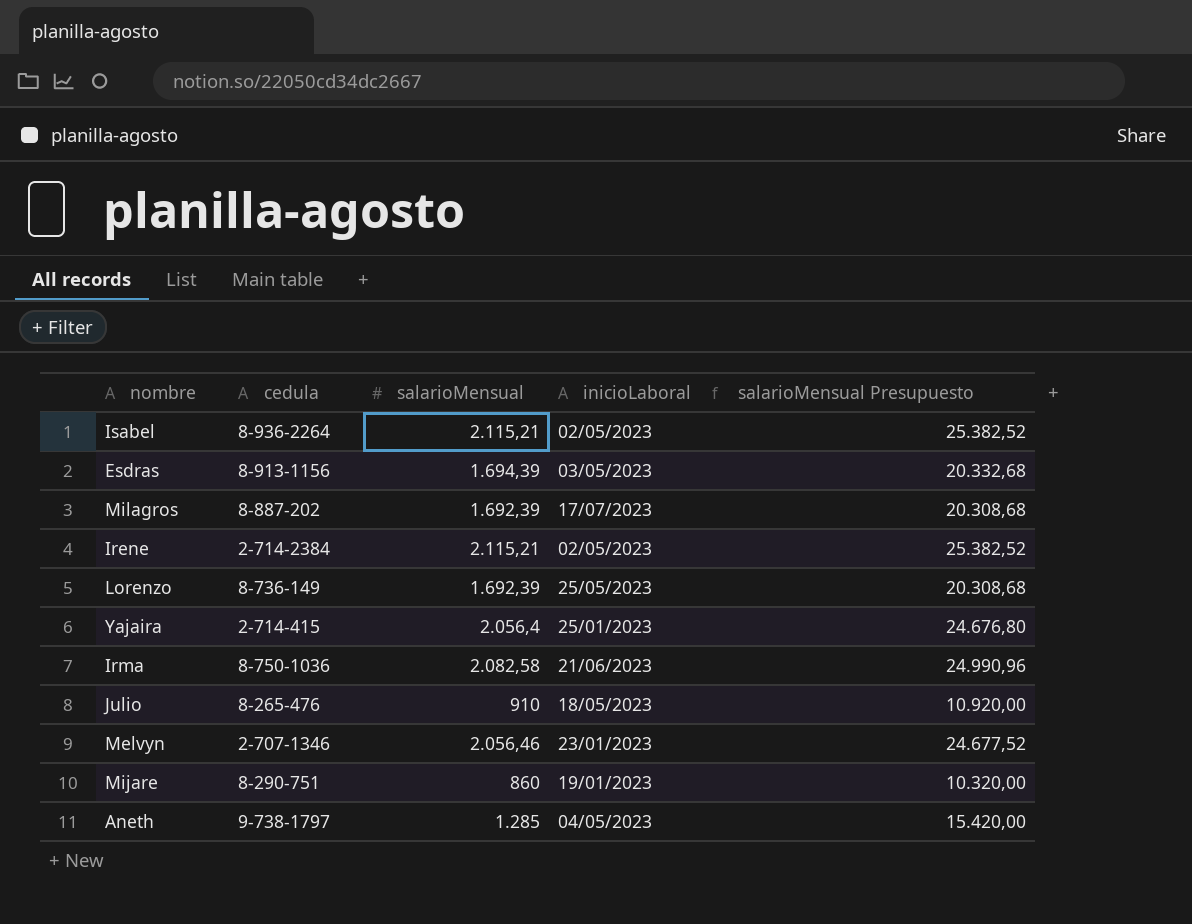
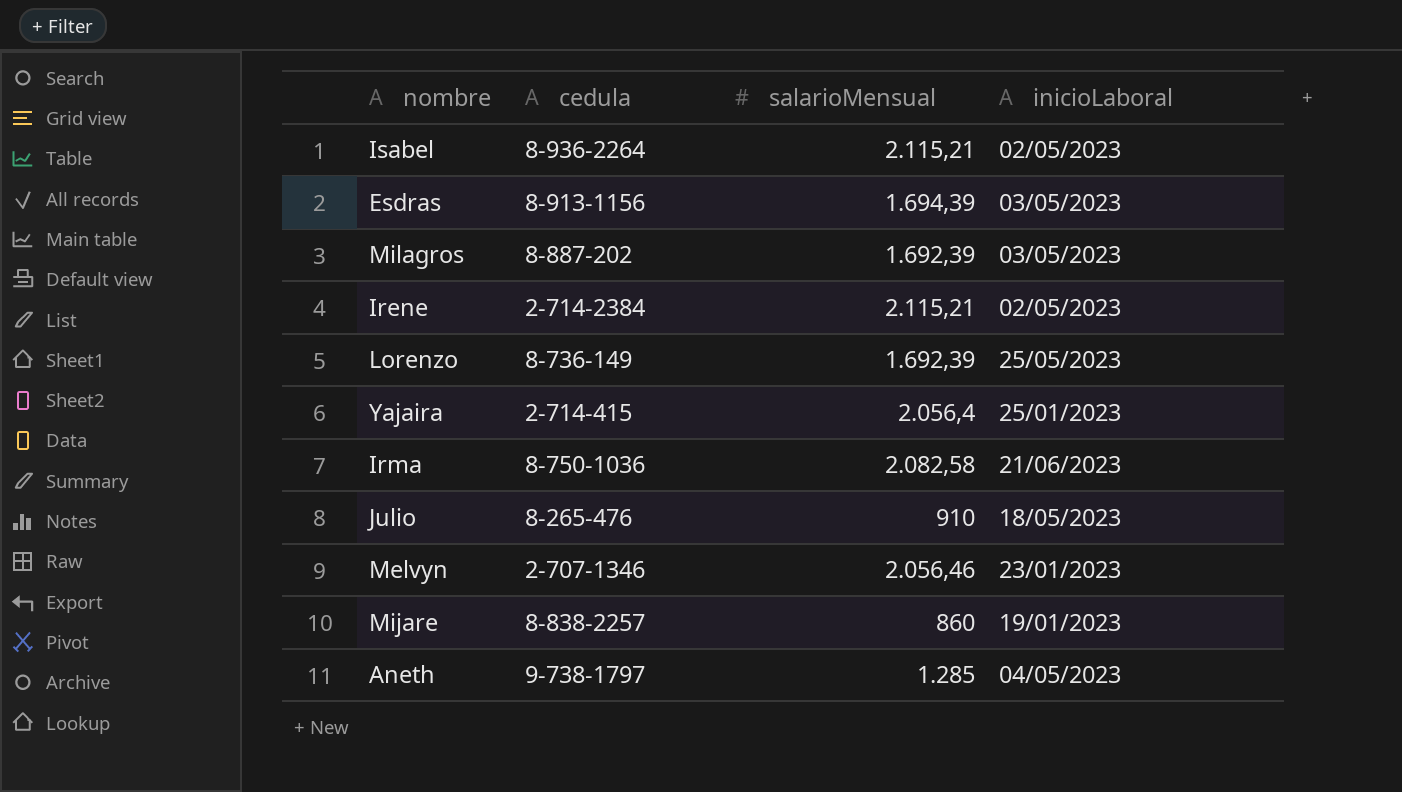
column salarioMensual Presupuesto | formula: [salarioMensual] * 12 -> none
Milagros | inicioLaboral: 17/07/2023 -> 03/05/2023
Mijare | cedula: 8-290-751 -> 8-838-2257

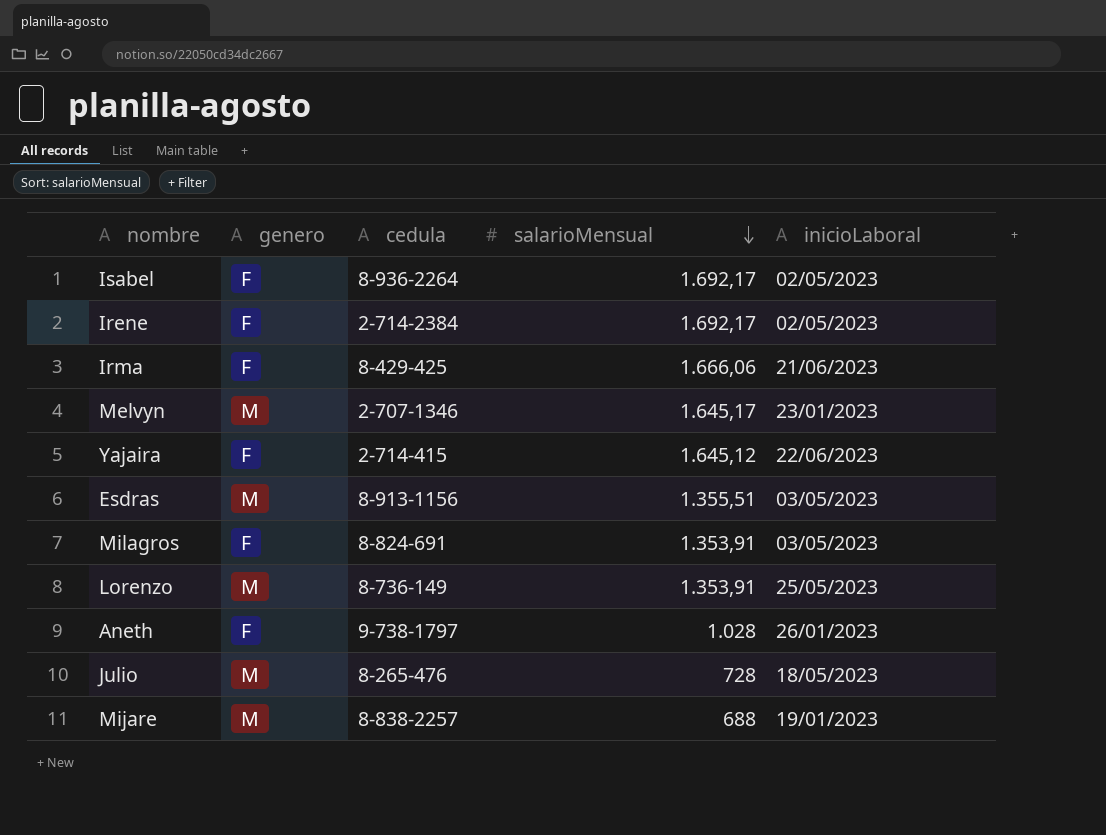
row order: none -> salarioMensual descending
column genero | position: none -> 2
Isabel | salarioMensual: 2.115,21 -> 1.692,17
Irene | salarioMensual: 2.115,21 -> 1.692,17
Irma | cedula: 8-750-1036 -> 8-429-425
Irma | salarioMensual: 2.082,58 -> 1.666,06
Melvyn | salarioMensual: 2.056,46 -> 1.645,17
Yajaira | salarioMensual: 2.056,4 -> 1.645,12
Yajaira | inicioLaboral: 25/01/2023 -> 22/06/2023
Esdras | salarioMensual: 1.694,39 -> 1.355,51
Milagros | cedula: 8-887-202 -> 8-824-691
Milagros | salarioMensual: 1.692,39 -> 1.353,91
Lorenzo | salarioMensual: 1.692,39 -> 1.353,91
Aneth | salarioMensual: 1.285 -> 1.028
Aneth | inicioLaboral: 04/05/2023 -> 26/01/2023
Julio | salarioMensual: 910 -> 728
Mijare | salarioMensual: 860 -> 688

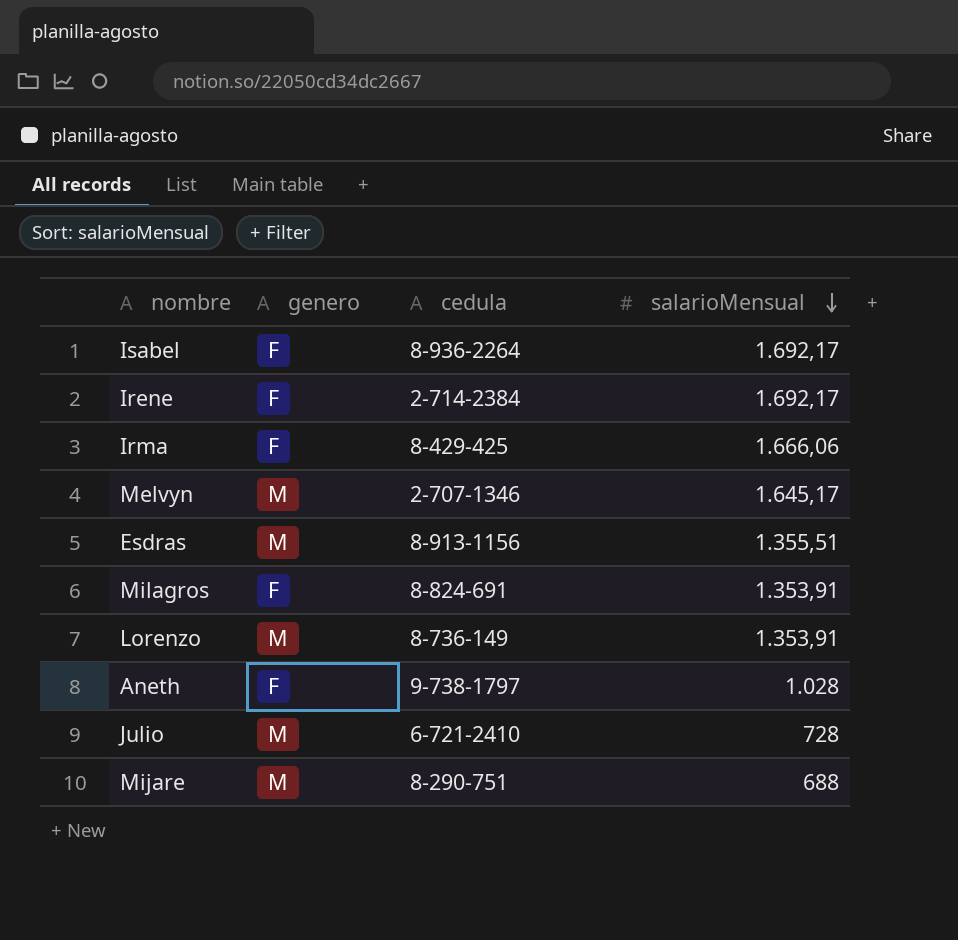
column inicioLaboral | position: 5 -> none
row Yajaira: F | 2-714-415 | 1.645,12 | 22/06/2023 -> none
Julio | cedula: 8-265-476 -> 6-721-2410
Mijare | cedula: 8-838-2257 -> 8-290-751

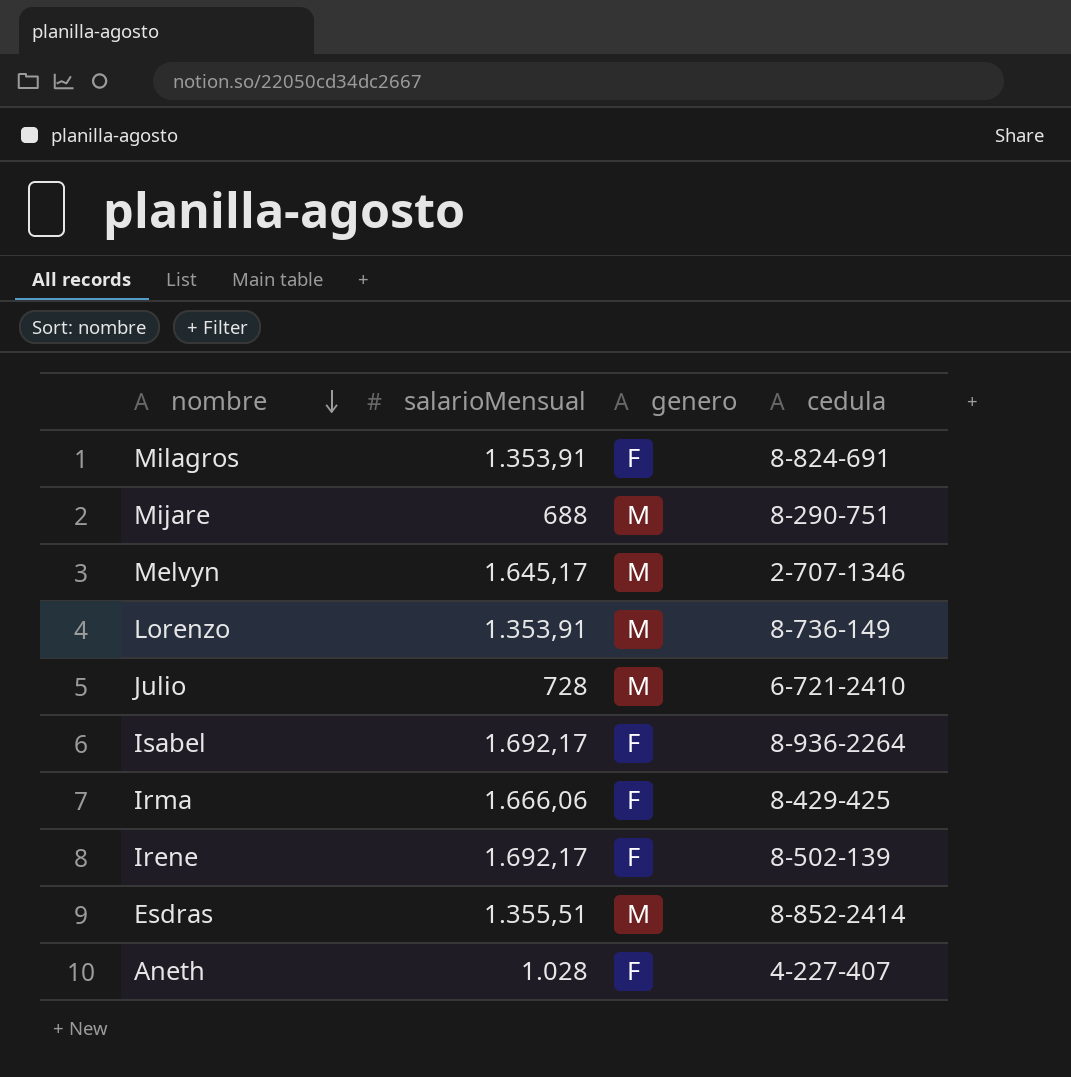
row order: salarioMensual descending -> nombre descending
column salarioMensual | position: 4 -> 2
Irene | cedula: 2-714-2384 -> 8-502-139
Esdras | cedula: 8-913-1156 -> 8-852-2414
Aneth | cedula: 9-738-1797 -> 4-227-407

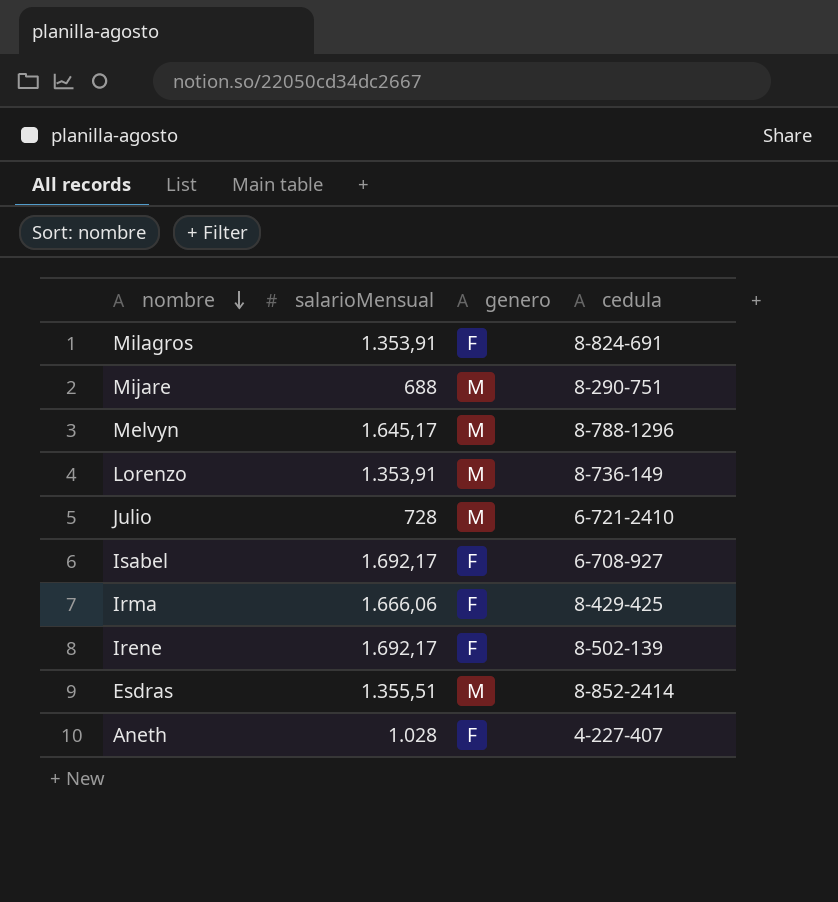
Melvyn | cedula: 2-707-1346 -> 8-788-1296
Isabel | cedula: 8-936-2264 -> 6-708-927

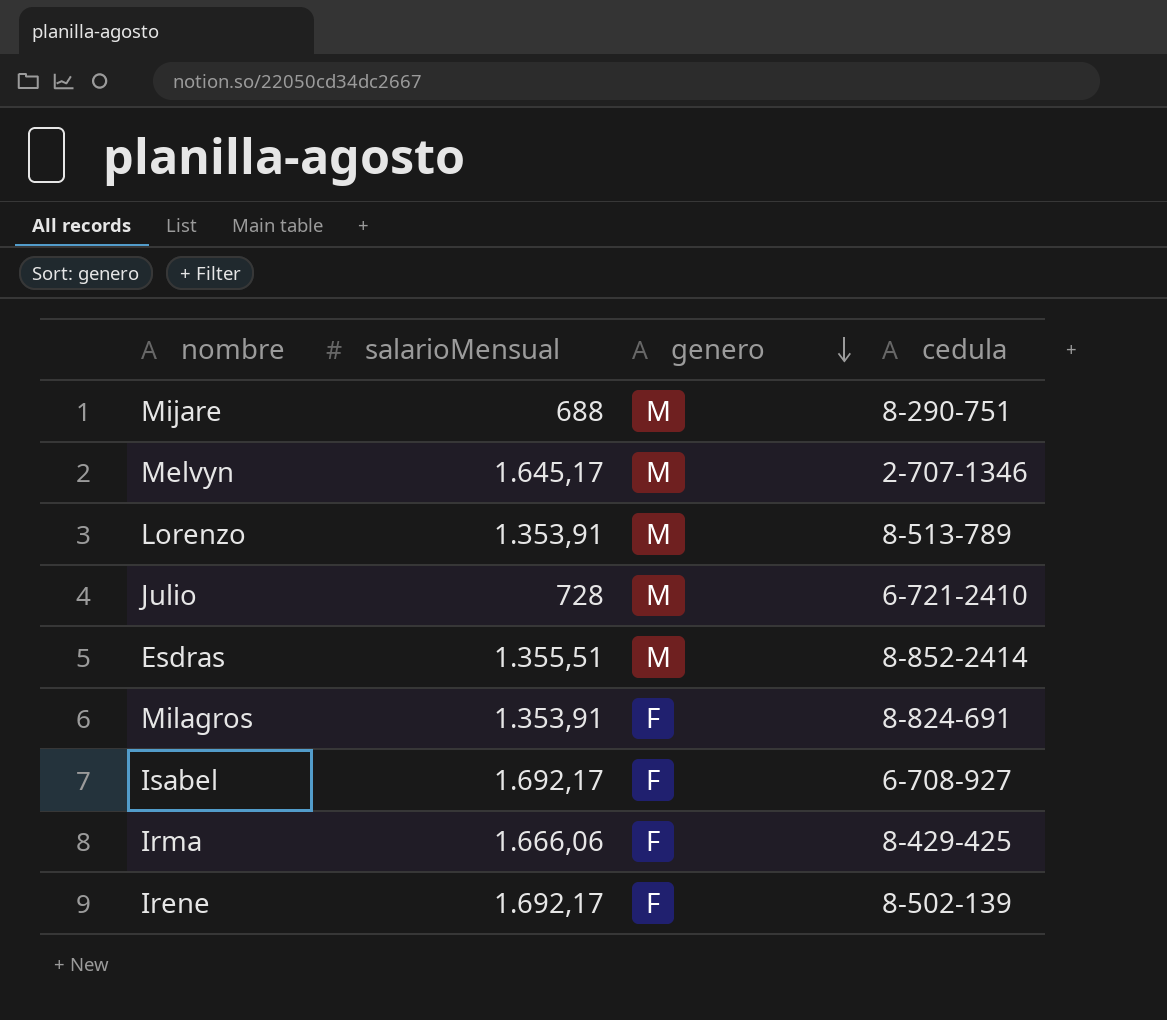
row order: nombre descending -> genero descending
row Aneth: 1.028 | F | 4-227-407 -> none
Melvyn | cedula: 8-788-1296 -> 2-707-1346
Lorenzo | cedula: 8-736-149 -> 8-513-789

